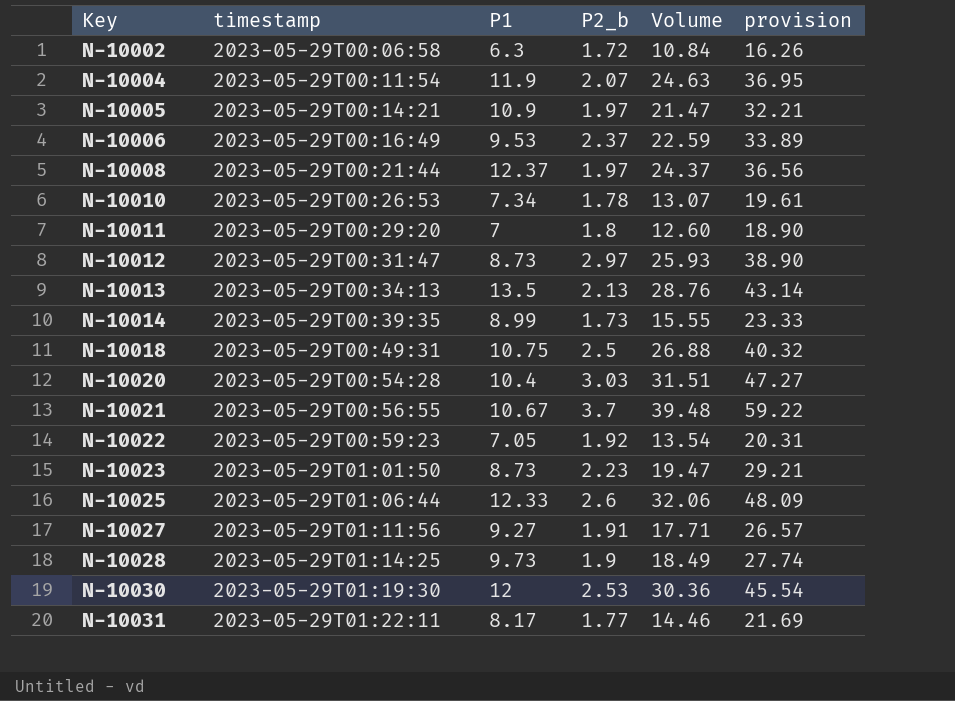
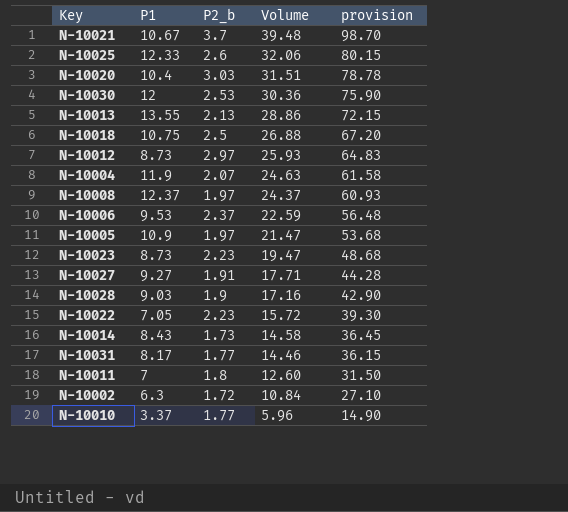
row order: Key ascending -> Volume descending
column timestamp | position: 2 -> none
column provision | formula: [Volume] * 1.5 -> [Volume] * 2.5
N-10013 | P1: 13.5 -> 13.55
N-10013 | Volume: 28.76 -> 28.86
N-10028 | P1: 9.73 -> 9.03
N-10028 | Volume: 18.49 -> 17.16
N-10022 | P2_b: 1.92 -> 2.23
N-10022 | Volume: 13.54 -> 15.72
N-10014 | P1: 8.99 -> 8.43
N-10014 | Volume: 15.55 -> 14.58
N-10010 | P1: 7.34 -> 3.37
N-10010 | P2_b: 1.78 -> 1.77
N-10010 | Volume: 13.07 -> 5.96

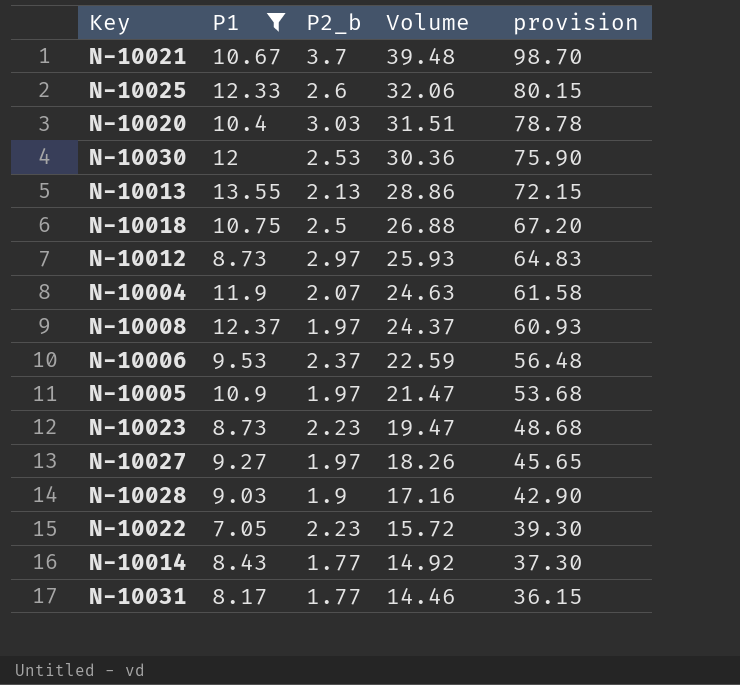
filter: none -> P1 >= 7.05
N-10027 | P2_b: 1.91 -> 1.97
N-10027 | Volume: 17.71 -> 18.26
N-10027 | provision: 44.28 -> 45.65
N-10014 | P2_b: 1.73 -> 1.77
N-10014 | Volume: 14.58 -> 14.92
N-10014 | provision: 36.45 -> 37.30

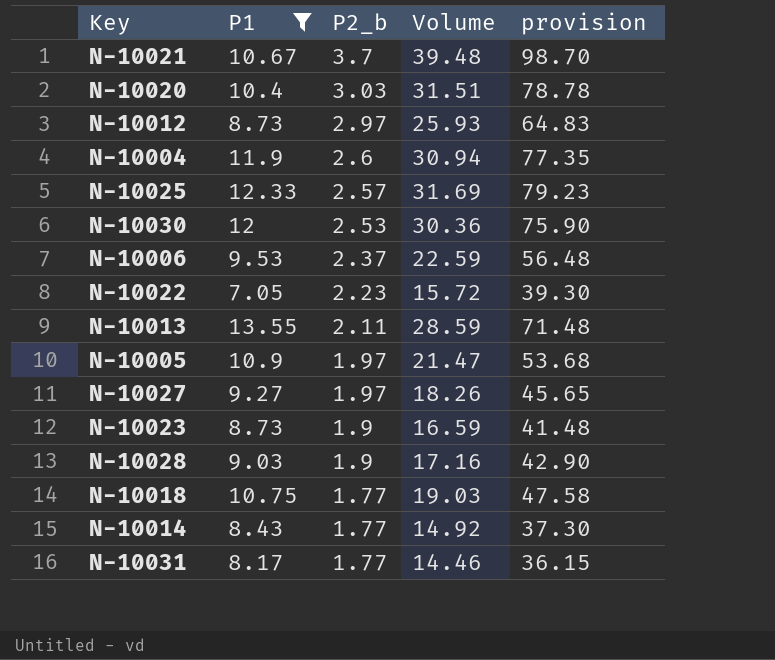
row order: Volume descending -> P2_b descending
row N-10008: 12.37 | 1.97 | 24.37 | 60.93 -> none
N-10004 | P2_b: 2.07 -> 2.6
N-10004 | Volume: 24.63 -> 30.94
N-10004 | provision: 61.58 -> 77.35
N-10025 | P2_b: 2.6 -> 2.57
N-10025 | Volume: 32.06 -> 31.69
N-10025 | provision: 80.15 -> 79.23
N-10013 | P2_b: 2.13 -> 2.11
N-10013 | Volume: 28.86 -> 28.59
N-10013 | provision: 72.15 -> 71.48
N-10023 | P2_b: 2.23 -> 1.9
N-10023 | Volume: 19.47 -> 16.59
N-10023 | provision: 48.68 -> 41.48
N-10018 | P2_b: 2.5 -> 1.77
N-10018 | Volume: 26.88 -> 19.03
N-10018 | provision: 67.20 -> 47.58

